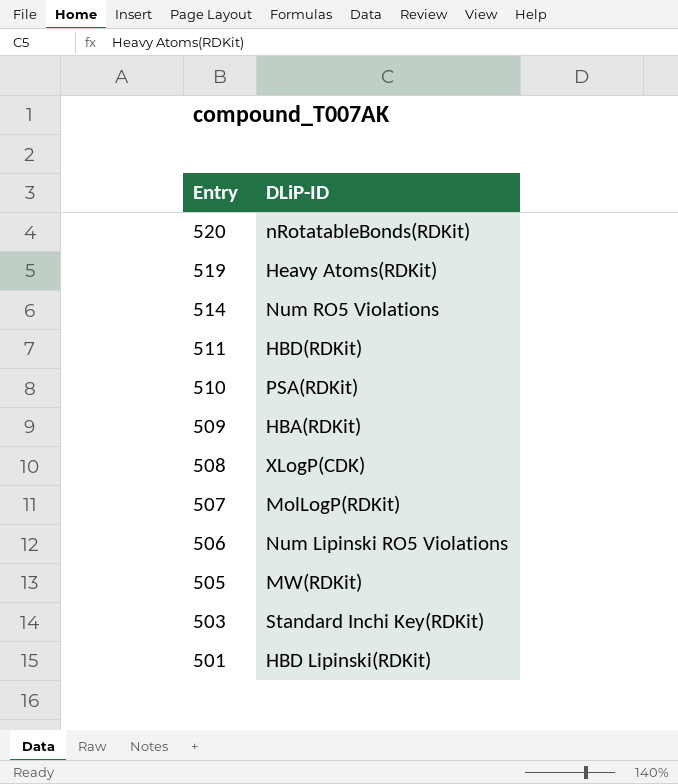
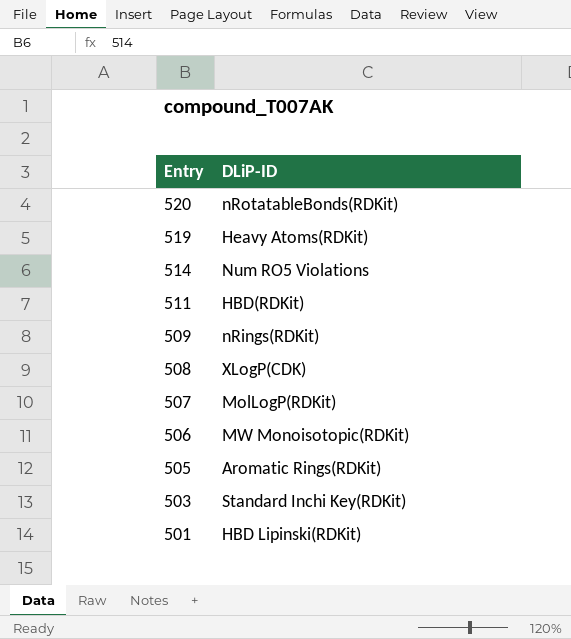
row 510: PSA(RDKit) -> none
509 | DLiP-ID: HBA(RDKit) -> nRings(RDKit)
506 | DLiP-ID: Num Lipinski RO5 Violations -> MW Monoisotopic(RDKit)
505 | DLiP-ID: MW(RDKit) -> Aromatic Rings(RDKit)

